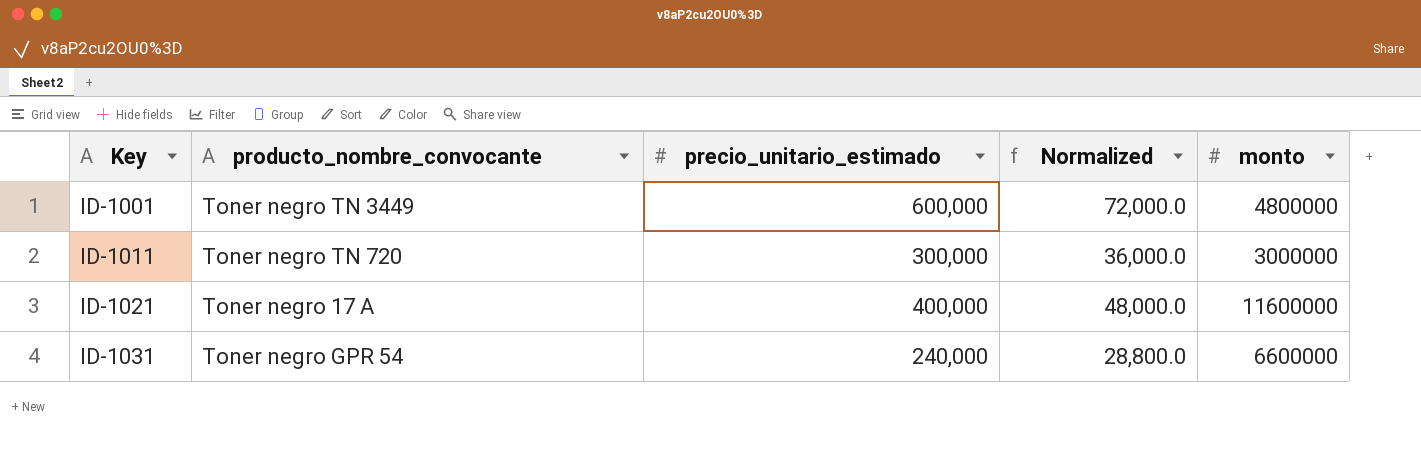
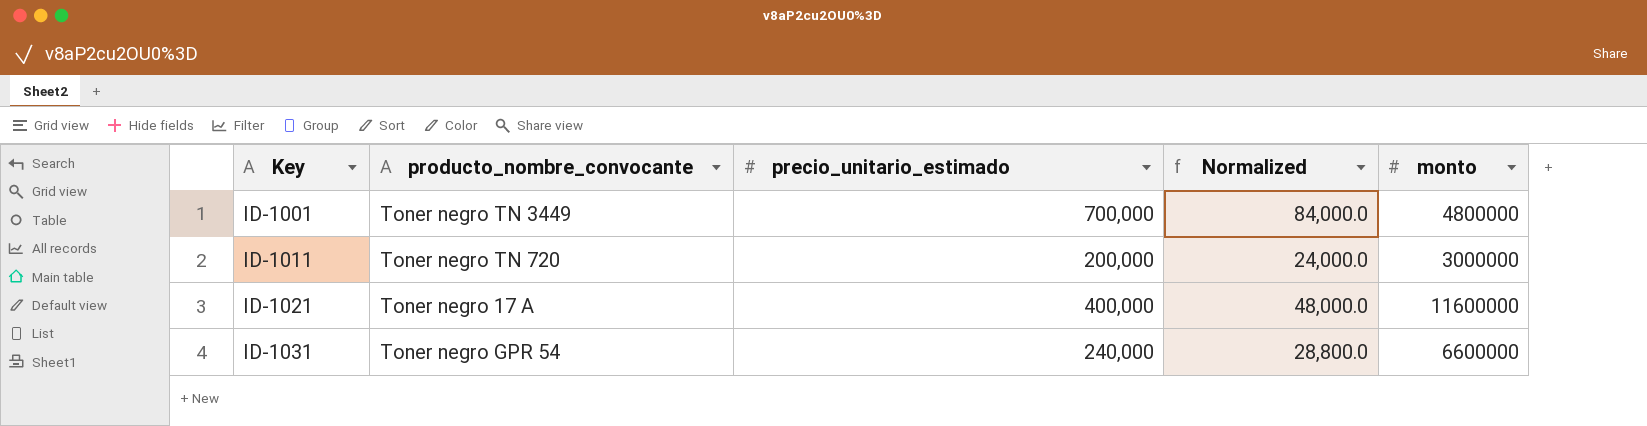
ID-1001 | precio_unitario_estimado: 600,000 -> 700,000
ID-1001 | Normalized: 72,000.0 -> 84,000.0
ID-1011 | precio_unitario_estimado: 300,000 -> 200,000
ID-1011 | Normalized: 36,000.0 -> 24,000.0

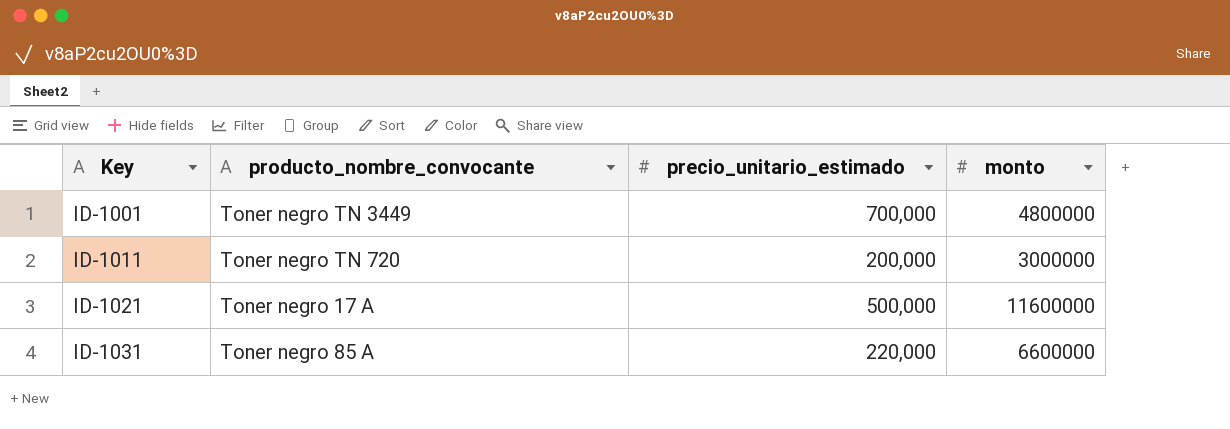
column Normalized | formula: [precio_unitario_estimado] * 0.12 -> none
ID-1021 | precio_unitario_estimado: 400,000 -> 500,000
ID-1031 | producto_nombre_convocante: Toner negro GPR 54 -> Toner negro 85 A
ID-1031 | precio_unitario_estimado: 240,000 -> 220,000

